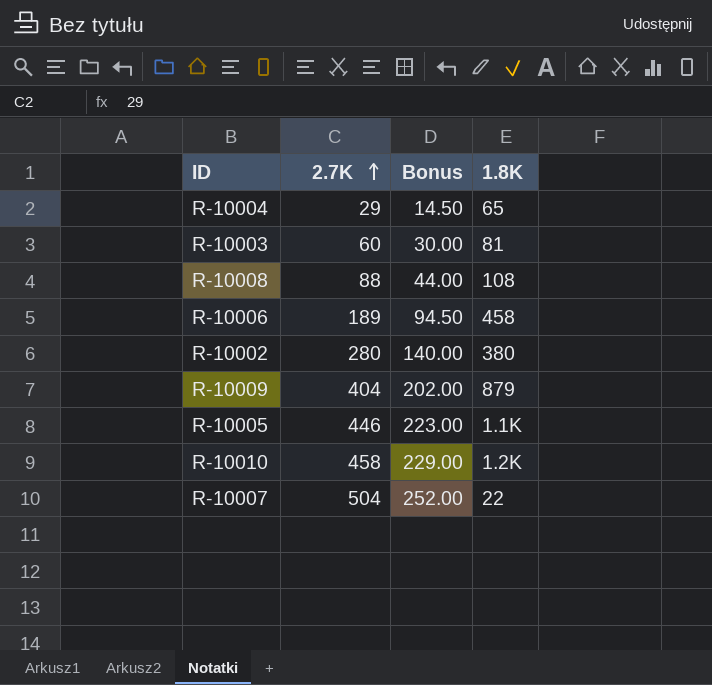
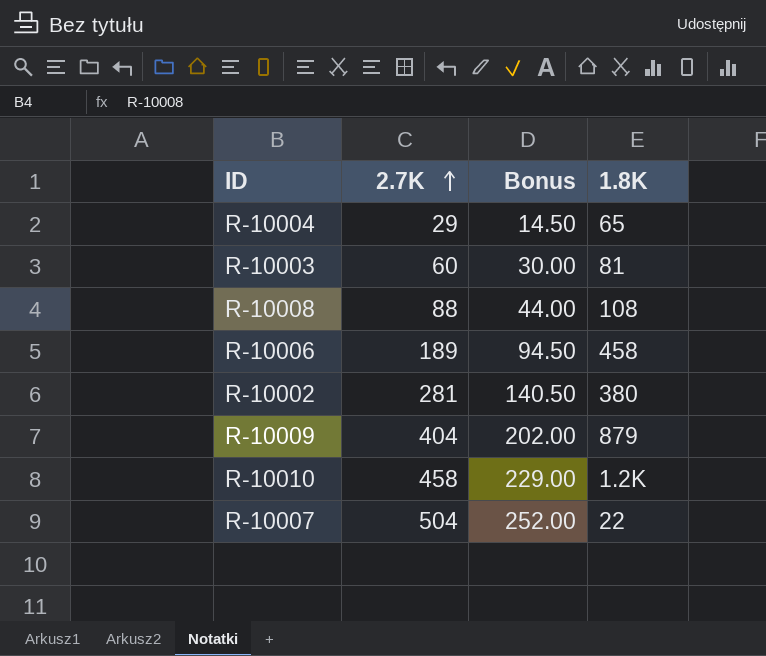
row R-10005: 446 | 223.00 | 1.1K -> none
R-10002 | 2.7K: 280 -> 281
R-10002 | Bonus: 140.00 -> 140.50

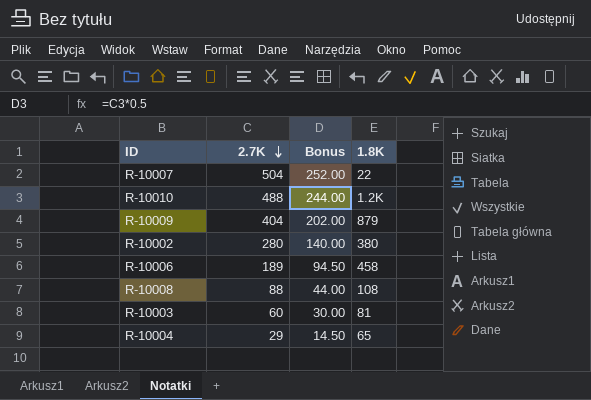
row order: 2.7K ascending -> 2.7K descending
R-10010 | 2.7K: 458 -> 488
R-10010 | Bonus: 229.00 -> 244.00
R-10002 | 2.7K: 281 -> 280
R-10002 | Bonus: 140.50 -> 140.00

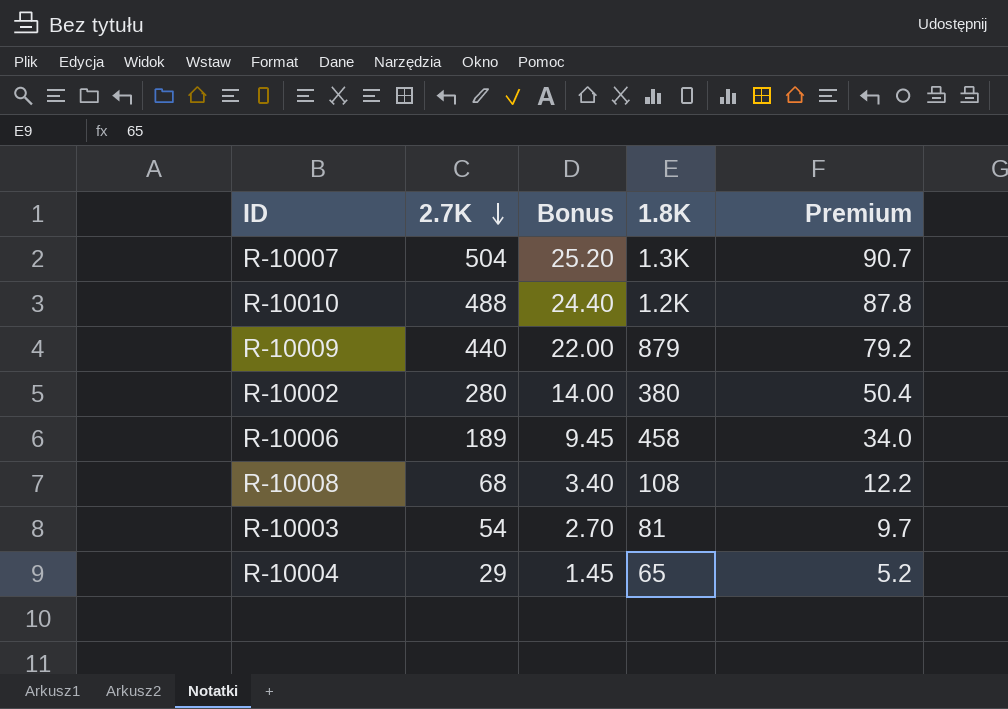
column Bonus | formula: [2.7K] * 0.5 -> [2.7K] * 0.05
column Premium | formula: none -> [2.7K] * 0.18
R-10007 | 1.8K: 22 -> 1.3K
R-10009 | 2.7K: 404 -> 440
R-10008 | 2.7K: 88 -> 68
R-10003 | 2.7K: 60 -> 54

